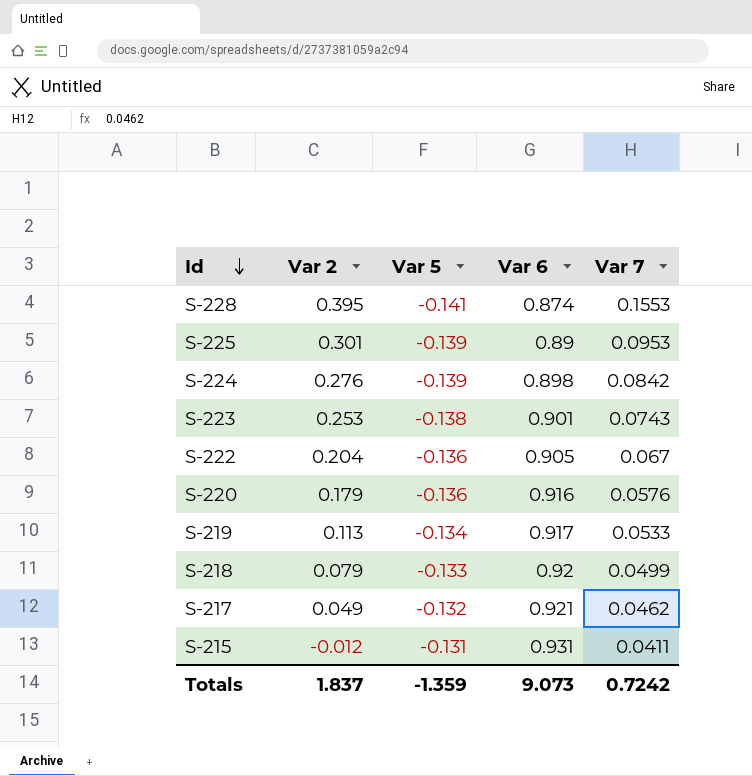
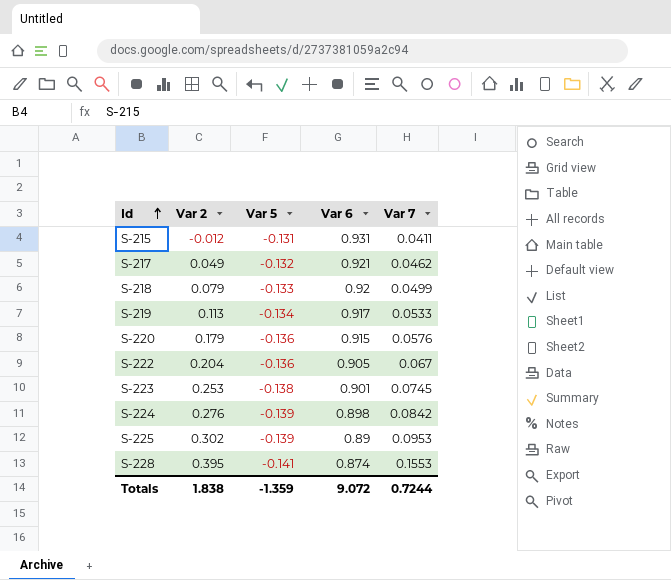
row order: Id descending -> Id ascending
S-220 | Var 6: 0.916 -> 0.915
S-223 | Var 7: 0.0743 -> 0.0745
S-225 | Var 2: 0.301 -> 0.302
Totals | Var 2: 1.837 -> 1.838
Totals | Var 6: 9.073 -> 9.072
Totals | Var 7: 0.7242 -> 0.7244

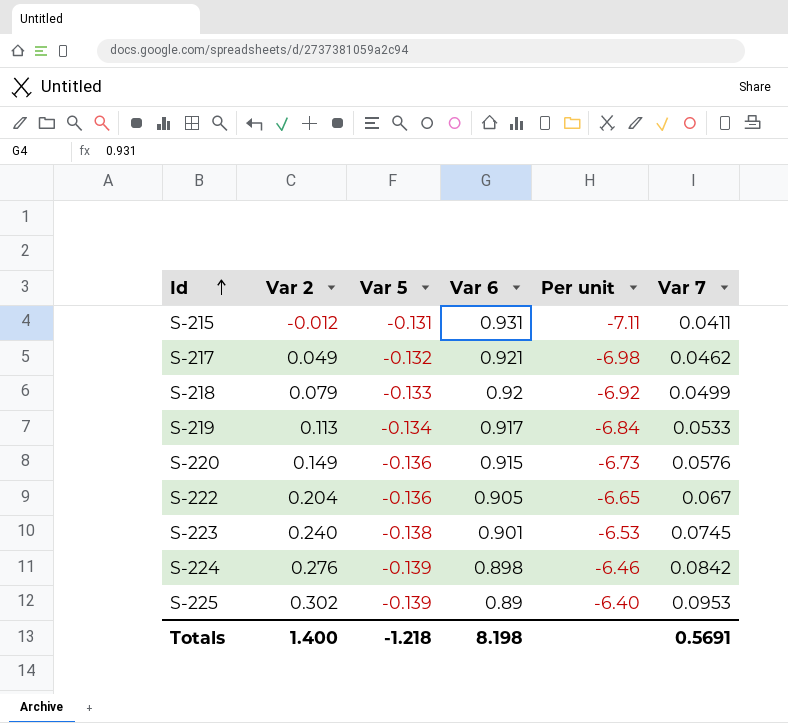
column Per unit | formula: none -> [Var 6] / [Var 5]
row S-228: 0.395 | -0.141 | 0.874 | 0.1553 -> none
S-220 | Var 2: 0.179 -> 0.149
S-223 | Var 2: 0.253 -> 0.240
Totals | Var 2: 1.838 -> 1.400
Totals | Var 5: -1.359 -> -1.218
Totals | Var 6: 9.072 -> 8.198
Totals | Var 7: 0.7244 -> 0.5691

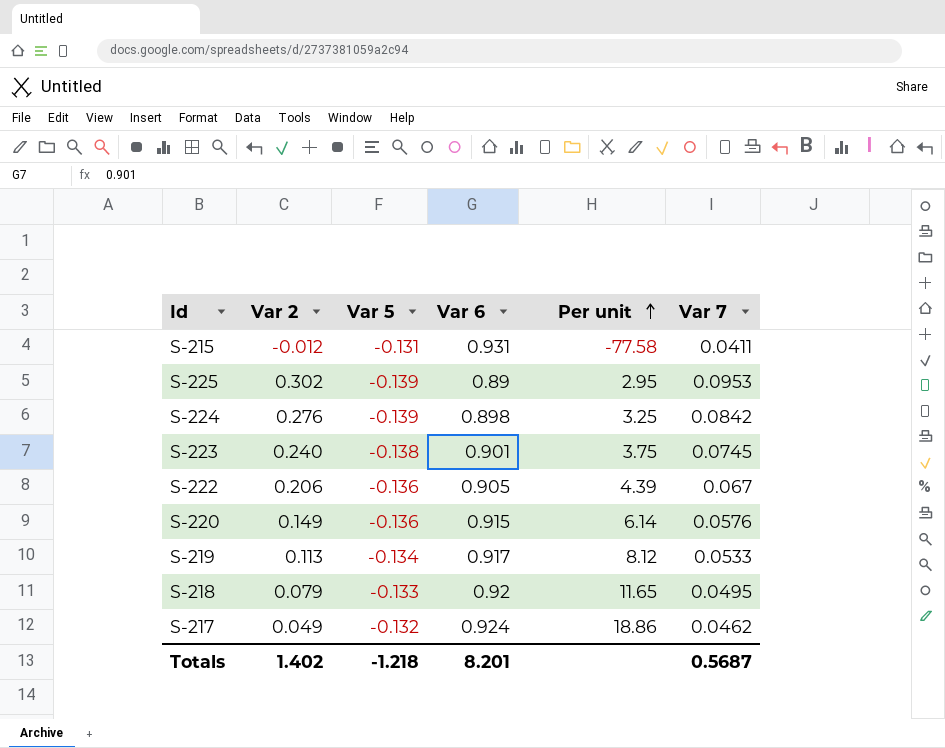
row order: Id ascending -> Per unit ascending
column Per unit | formula: [Var 6] / [Var 5] -> [Var 6] / [Var 2]
S-222 | Var 2: 0.204 -> 0.206
S-218 | Var 7: 0.0499 -> 0.0495
S-217 | Var 6: 0.921 -> 0.924
Totals | Var 2: 1.400 -> 1.402
Totals | Var 6: 8.198 -> 8.201
Totals | Var 7: 0.5691 -> 0.5687

